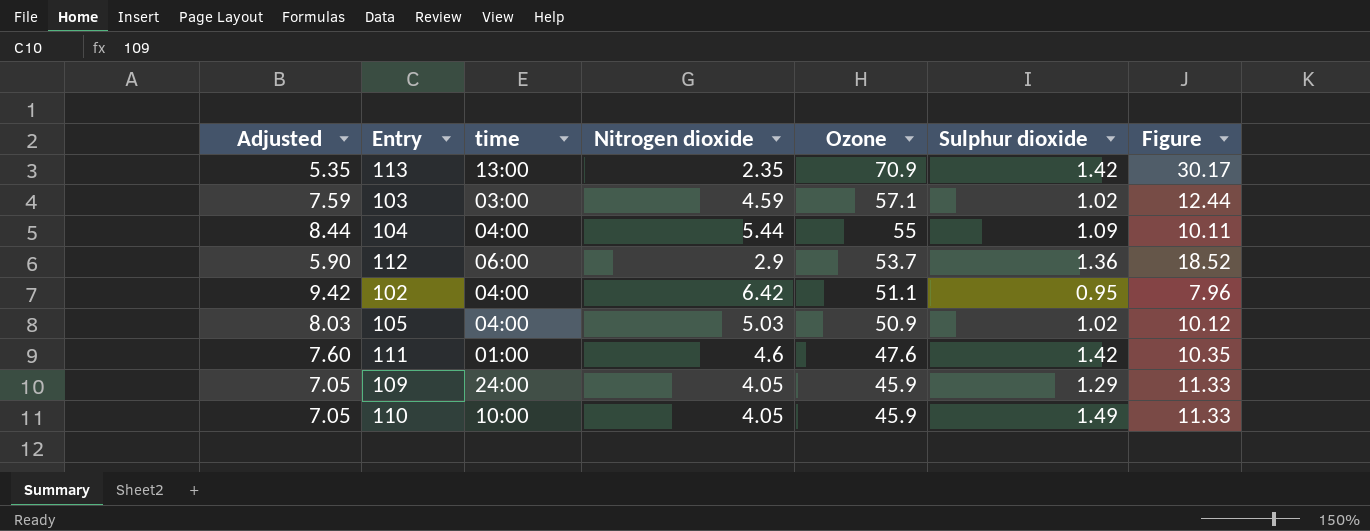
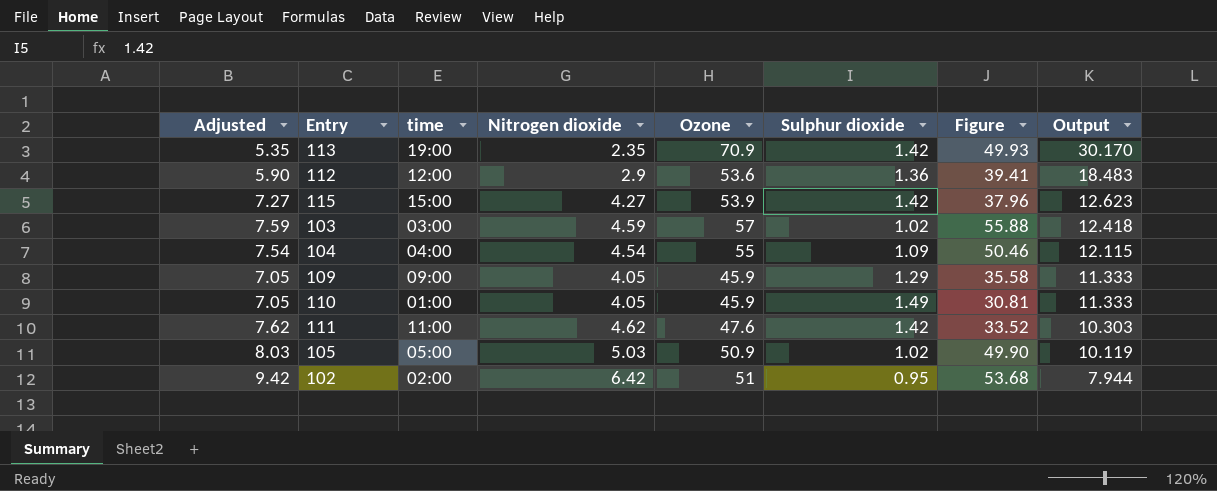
row order: Ozone descending -> Output descending
column Figure | formula: [Ozone] / [Nitrogen dioxide] -> [Ozone] / [Sulphur dioxide]
column Output | formula: none -> [Ozone] / [Nitrogen dioxide]
113 | time: 13:00 -> 19:00
112 | time: 06:00 -> 12:00
112 | Ozone: 53.7 -> 53.6
row 115: none -> 7.27 | 15:00 | 4.27 | 53.9 | 1.42 | 37.96 | 12.623
103 | Ozone: 57.1 -> 57
104 | Adjusted: 8.44 -> 7.54
104 | Nitrogen dioxide: 5.44 -> 4.54
109 | time: 24:00 -> 09:00
110 | time: 10:00 -> 01:00
111 | Adjusted: 7.60 -> 7.62
111 | time: 01:00 -> 11:00
111 | Nitrogen dioxide: 4.6 -> 4.62
105 | time: 04:00 -> 05:00
102 | time: 04:00 -> 02:00
102 | Ozone: 51.1 -> 51

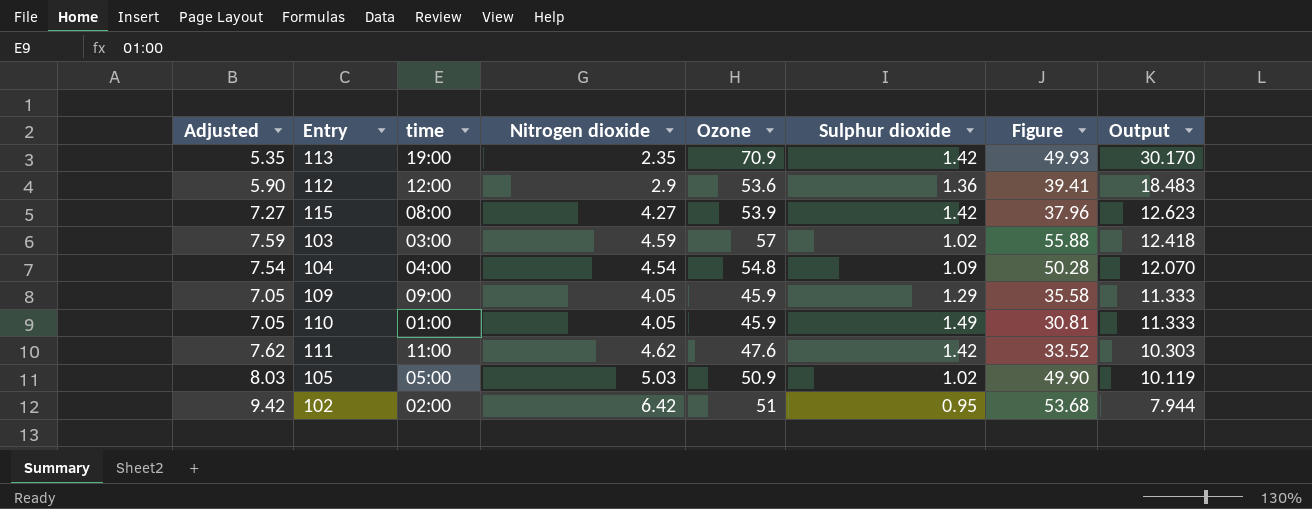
115 | time: 15:00 -> 08:00
104 | Ozone: 55 -> 54.8
104 | Figure: 50.46 -> 50.28
104 | Output: 12.115 -> 12.070

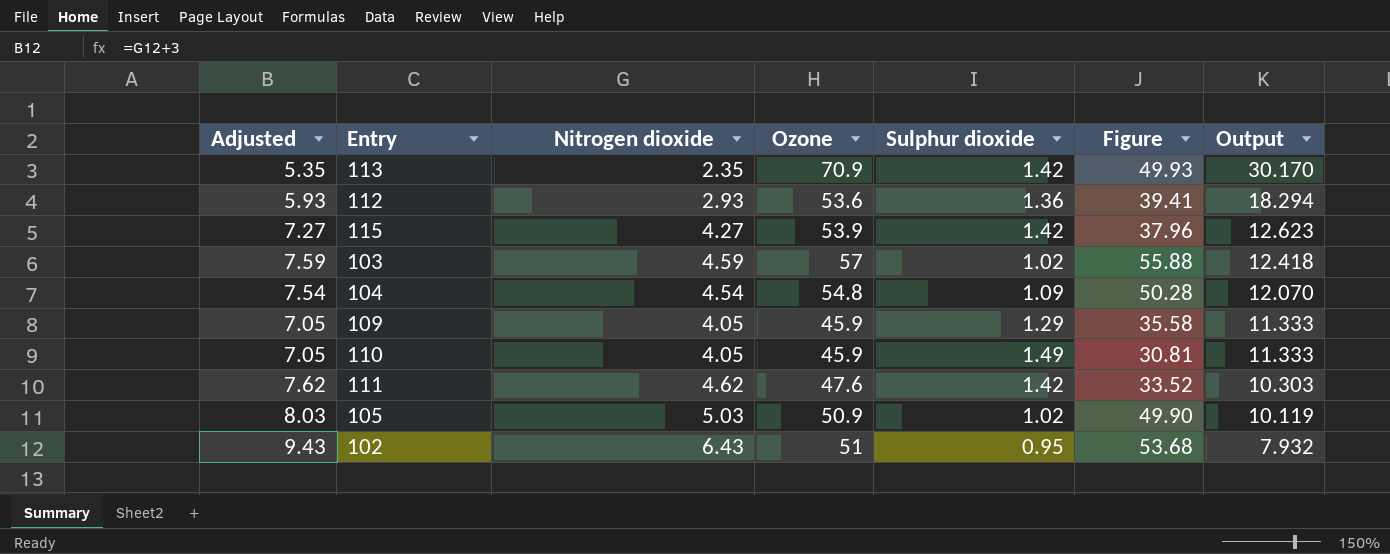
column time | position: 3 -> none
112 | Adjusted: 5.90 -> 5.93
112 | Nitrogen dioxide: 2.9 -> 2.93
112 | Output: 18.483 -> 18.294
102 | Adjusted: 9.42 -> 9.43
102 | Nitrogen dioxide: 6.42 -> 6.43
102 | Output: 7.944 -> 7.932

